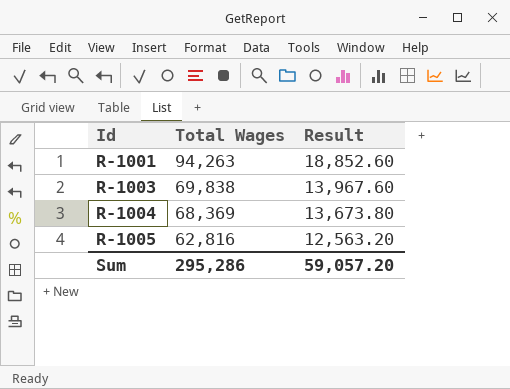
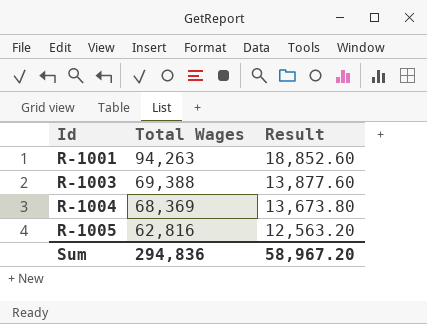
R-1003 | Total Wages: 69,838 -> 69,388
R-1003 | Result: 13,967.60 -> 13,877.60
Sum | Total Wages: 295,286 -> 294,836
Sum | Result: 59,057.20 -> 58,967.20

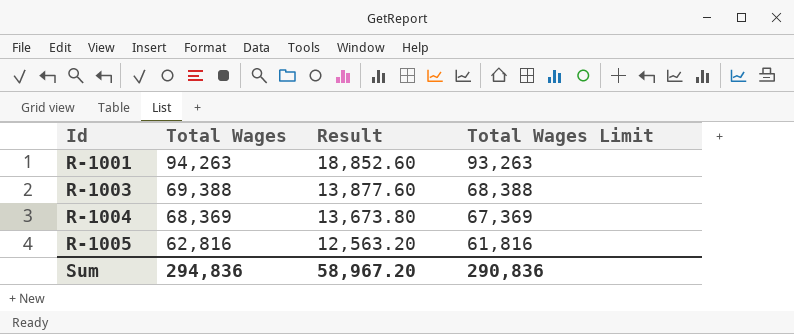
column Total Wages Limit | formula: none -> [Total Wages] - 1000

